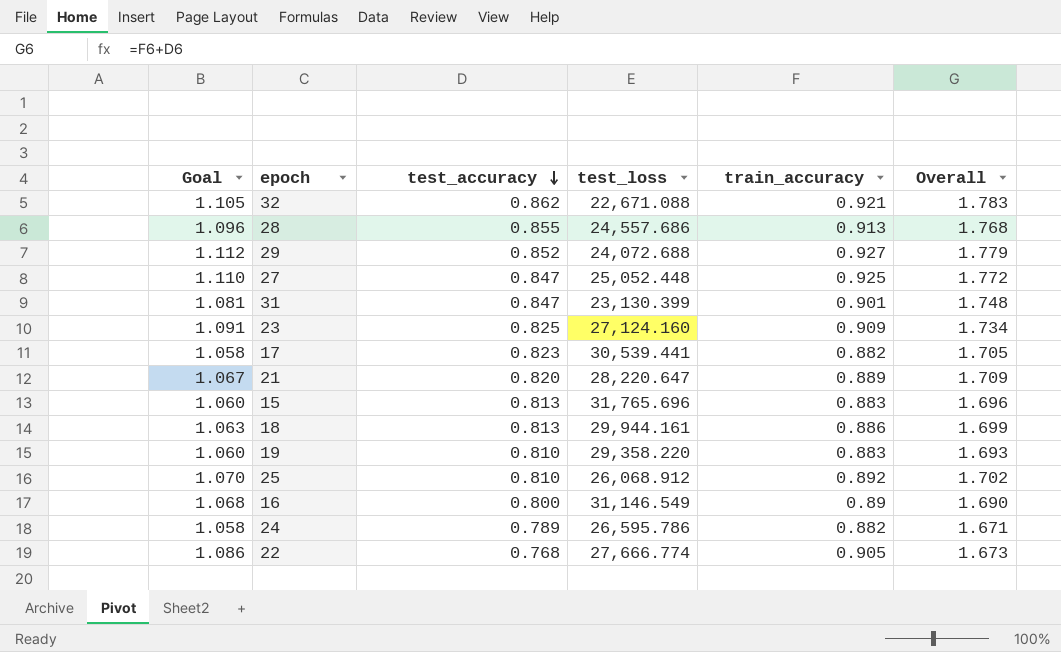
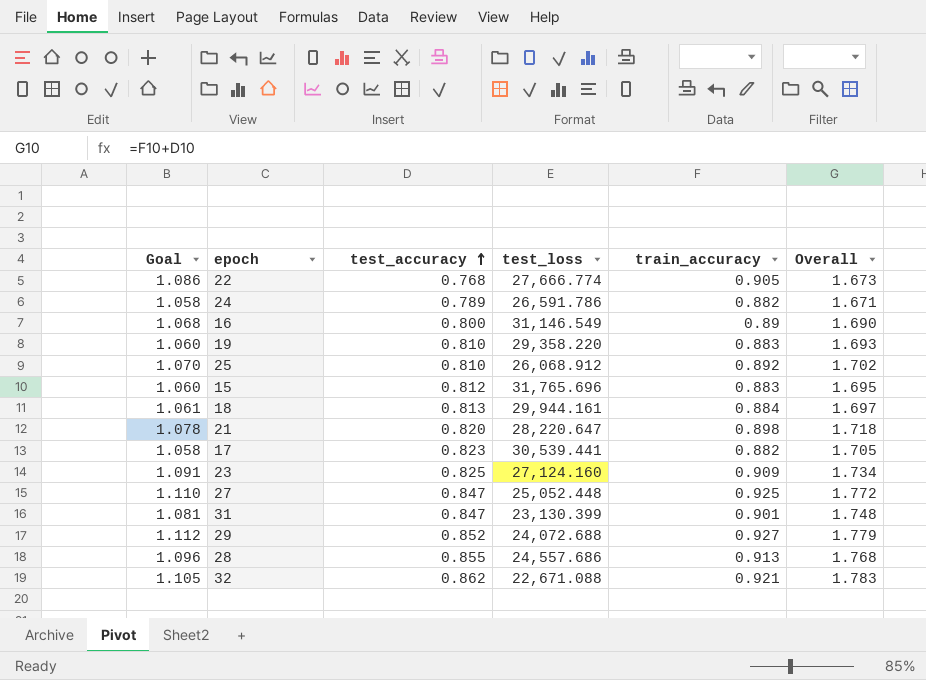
row order: test_accuracy descending -> test_accuracy ascending
24 | test_loss: 26,595.786 -> 26,591.786
15 | test_accuracy: 0.813 -> 0.812
15 | Overall: 1.696 -> 1.695
18 | Goal: 1.063 -> 1.061
18 | train_accuracy: 0.886 -> 0.884
18 | Overall: 1.699 -> 1.697
21 | Goal: 1.067 -> 1.078
21 | train_accuracy: 0.889 -> 0.898
21 | Overall: 1.709 -> 1.718

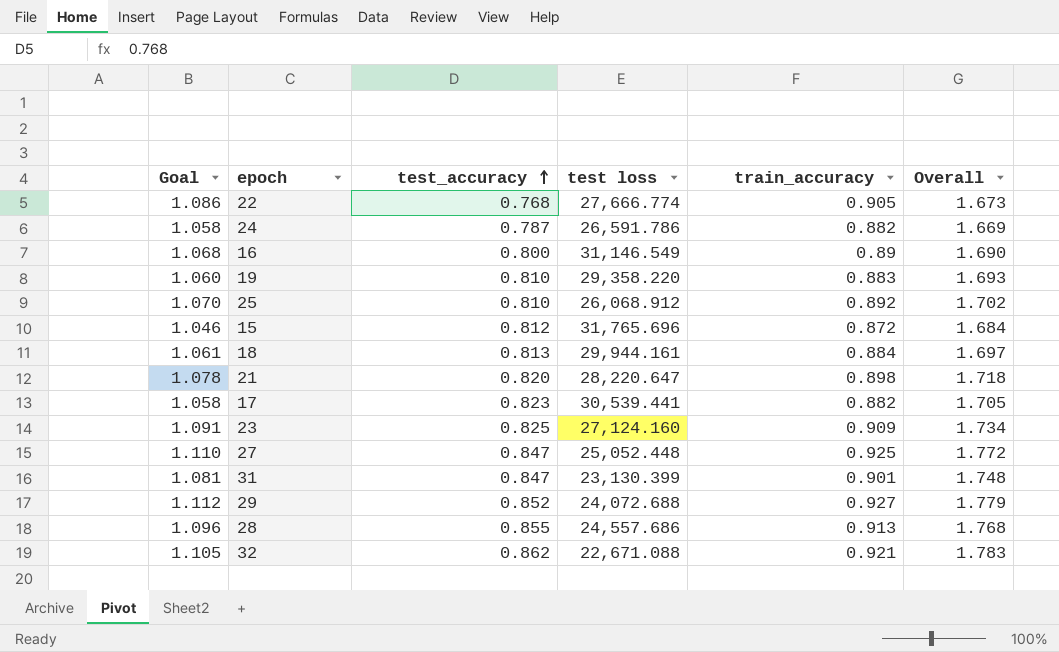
column name: test_loss -> test loss
24 | test_accuracy: 0.789 -> 0.787
24 | Overall: 1.671 -> 1.669
15 | Goal: 1.060 -> 1.046
15 | train_accuracy: 0.883 -> 0.872
15 | Overall: 1.695 -> 1.684

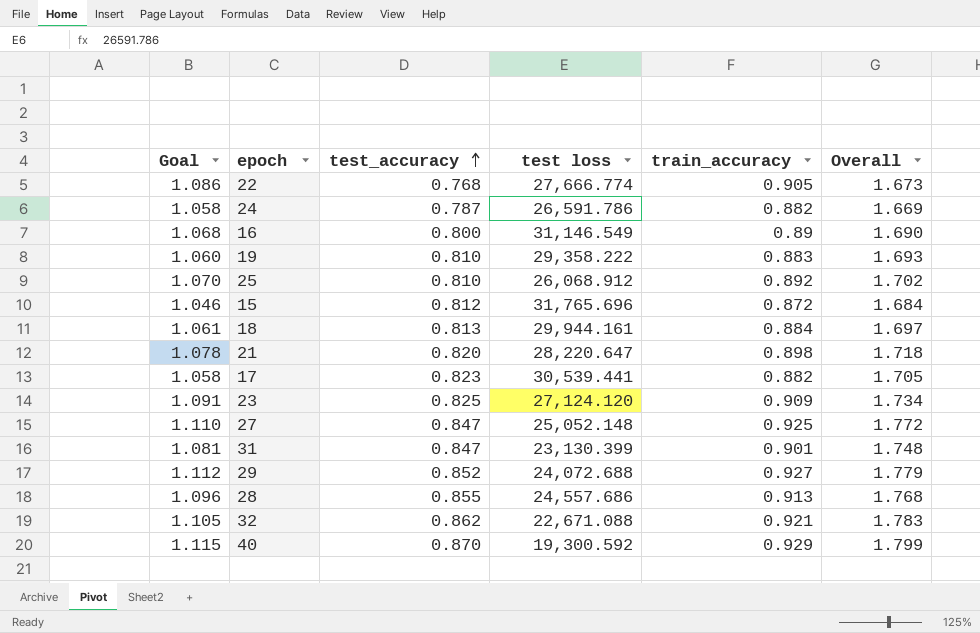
19 | test loss: 29,358.220 -> 29,358.222
23 | test loss: 27,124.160 -> 27,124.120
27 | test loss: 25,052.448 -> 25,052.148
row 40: none -> 1.115 | 0.870 | 19,300.592 | 0.929 | 1.799

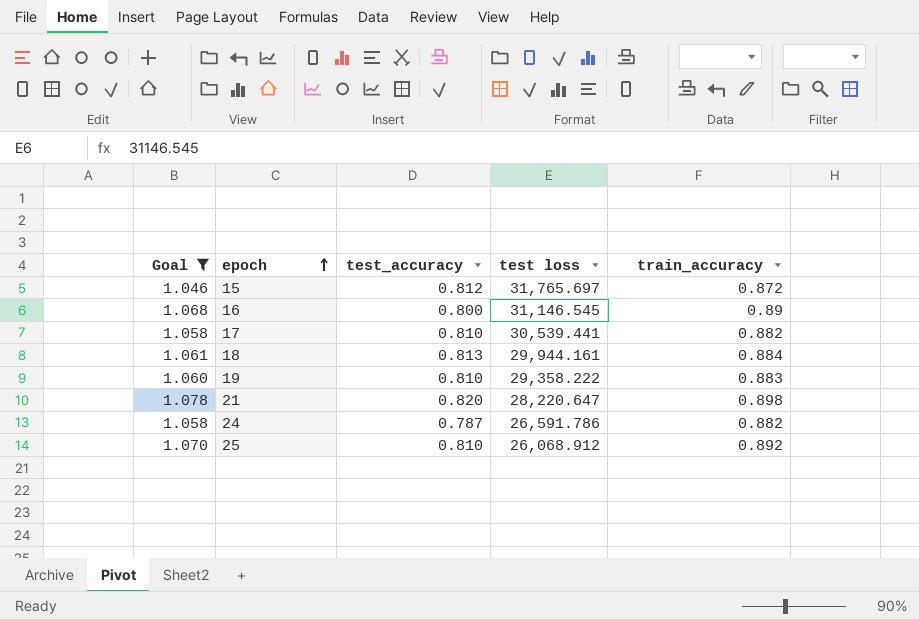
filter: none -> Goal <= 1.078
row order: test_accuracy ascending -> epoch ascending
column Overall | formula: [test_accuracy] + [train_accuracy] -> none
15 | test loss: 31,765.696 -> 31,765.697
16 | test loss: 31,146.549 -> 31,146.545
17 | test_accuracy: 0.823 -> 0.810

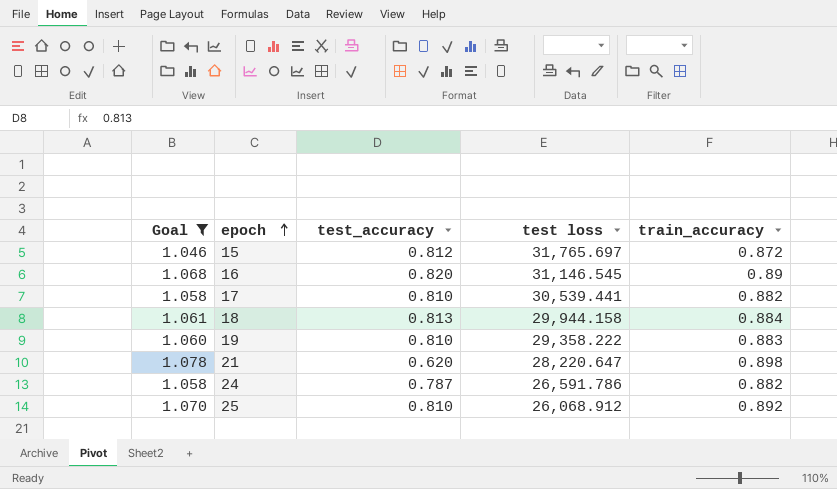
16 | test_accuracy: 0.800 -> 0.820
18 | test loss: 29,944.161 -> 29,944.158
21 | test_accuracy: 0.820 -> 0.620

